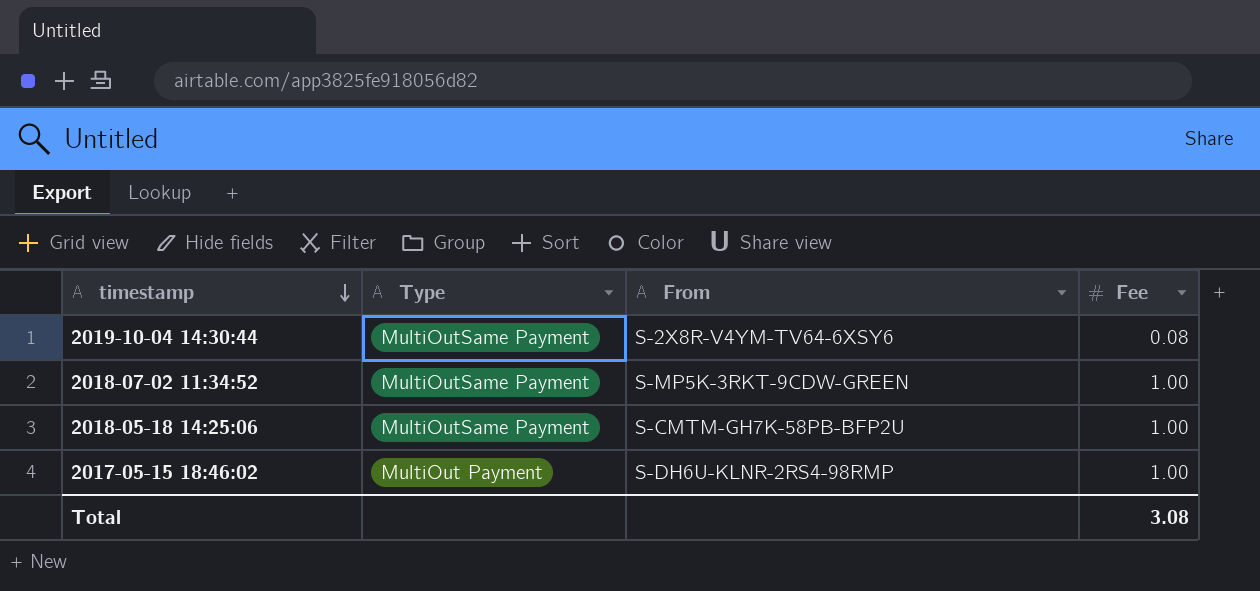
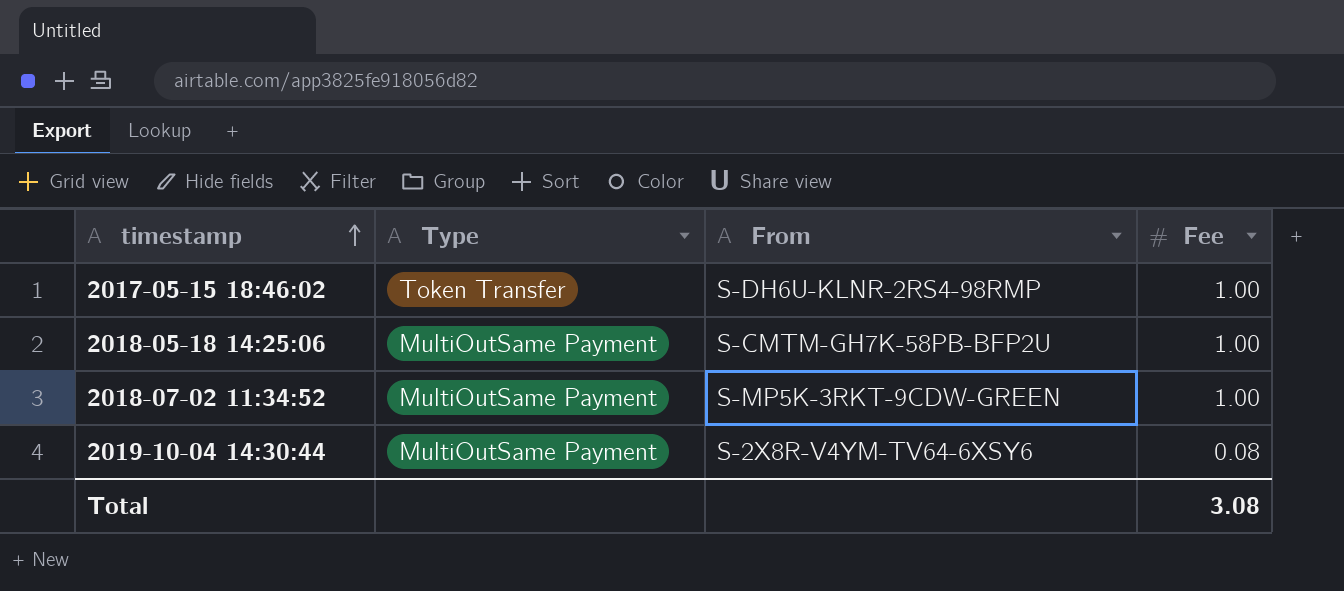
row order: timestamp descending -> timestamp ascending
2017-05-15 18:46:02 | Type: MultiOut Payment -> Token Transfer

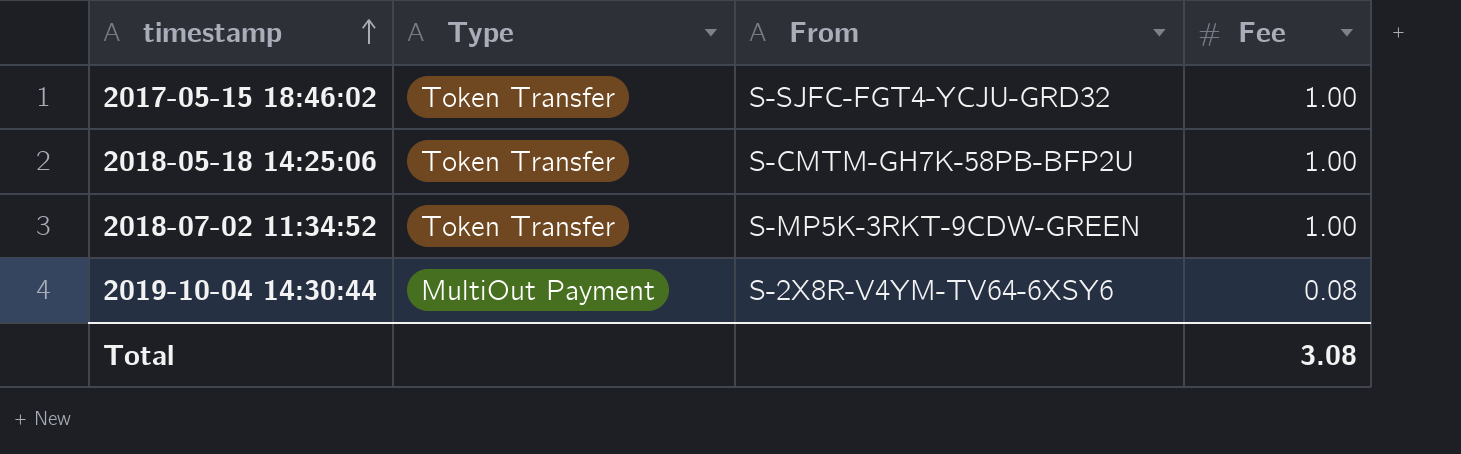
2017-05-15 18:46:02 | From: S-DH6U-KLNR-2RS4-98RMP -> S-SJFC-FGT4-YCJU-GRD32
2018-05-18 14:25:06 | Type: MultiOutSame Payment -> Token Transfer
2018-07-02 11:34:52 | Type: MultiOutSame Payment -> Token Transfer
2019-10-04 14:30:44 | Type: MultiOutSame Payment -> MultiOut Payment

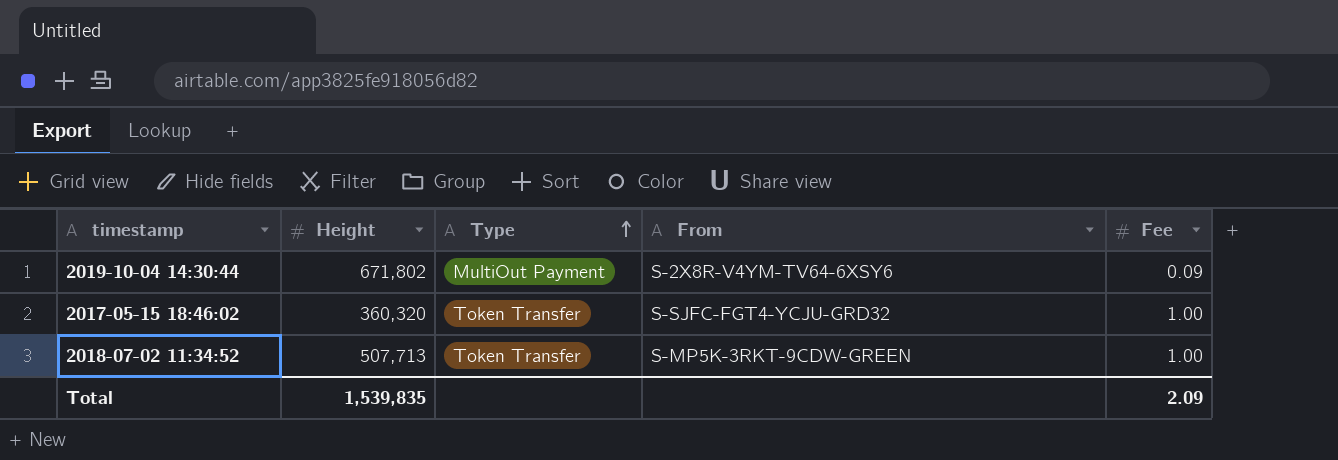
row order: timestamp ascending -> Type ascending
column Height | position: none -> 2
row 2018-05-18 14:25:06: Token Transfer | S-CMTM-GH7K-58PB-BFP2U | 1.00 -> none
2019-10-04 14:30:44 | Fee: 0.08 -> 0.09
Total | Fee: 3.08 -> 2.09

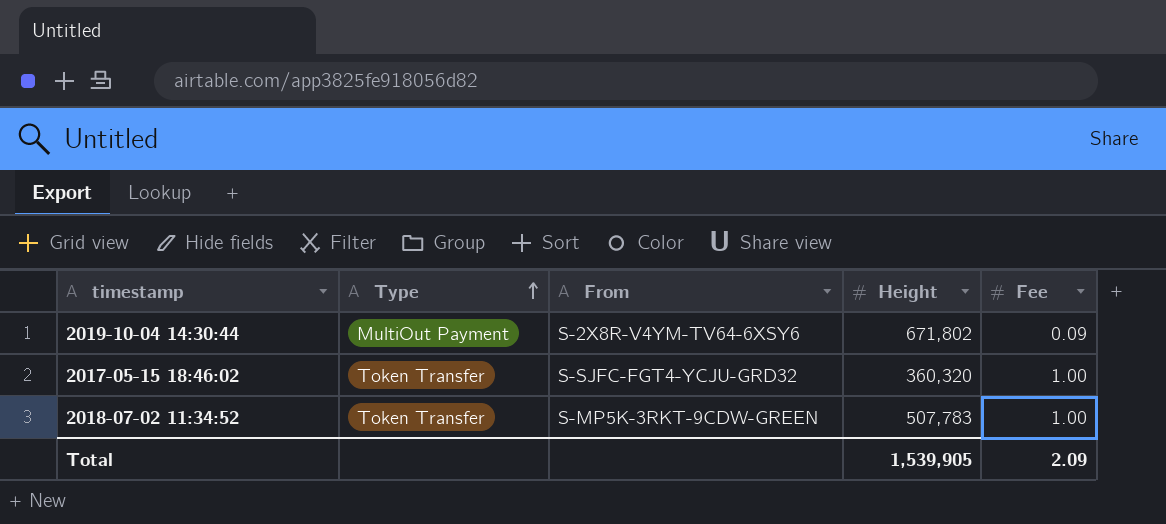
column Height | position: 2 -> 4
2018-07-02 11:34:52 | Height: 507,713 -> 507,783
Total | Height: 1,539,835 -> 1,539,905

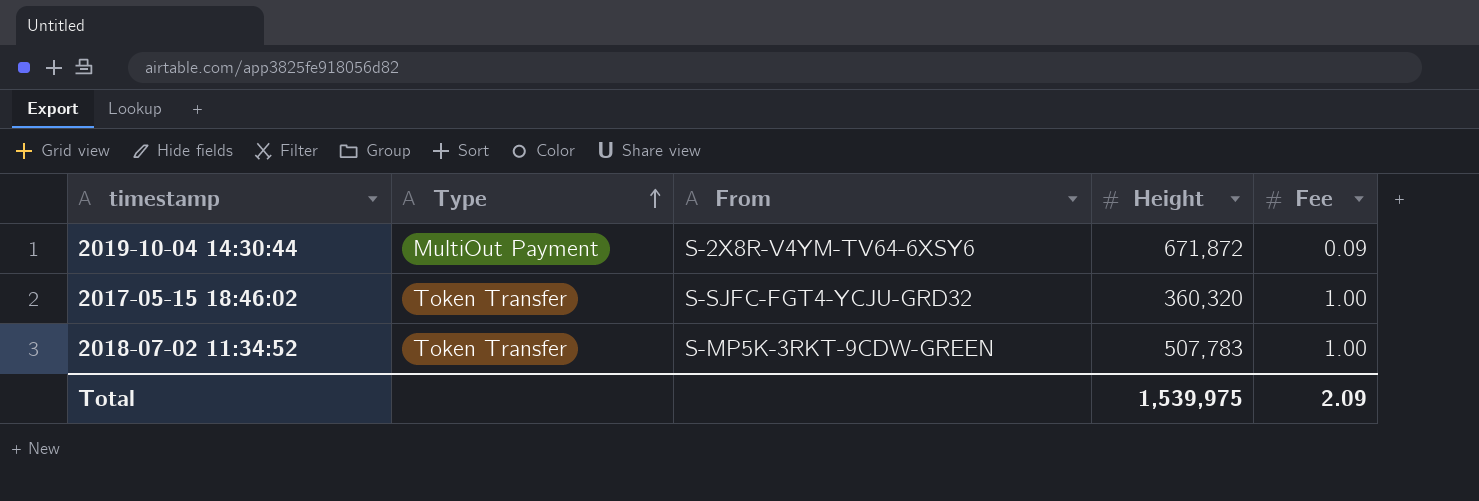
2019-10-04 14:30:44 | Height: 671,802 -> 671,872
Total | Height: 1,539,905 -> 1,539,975

